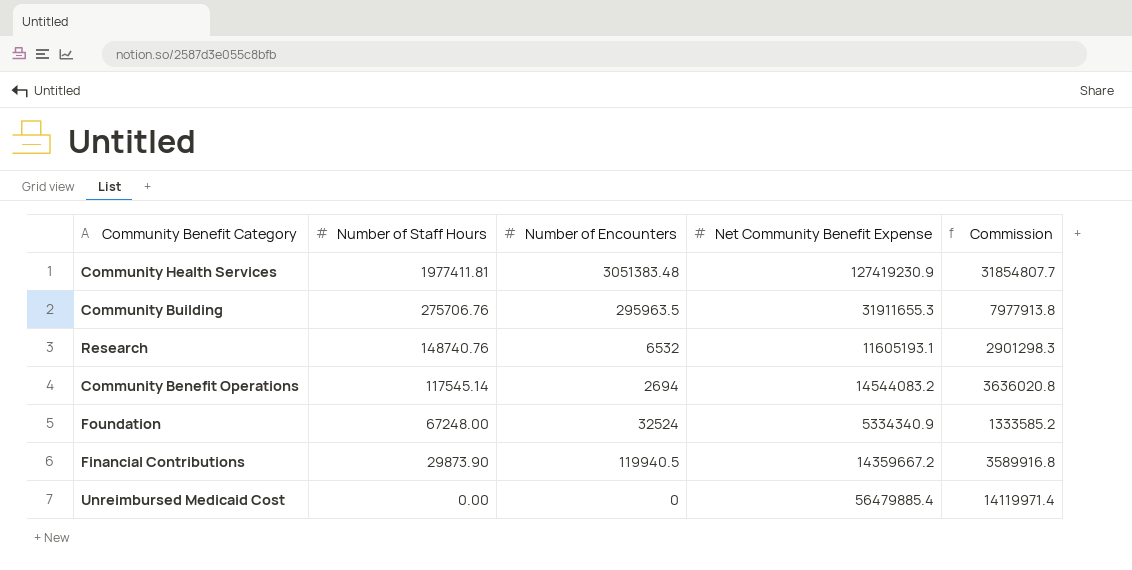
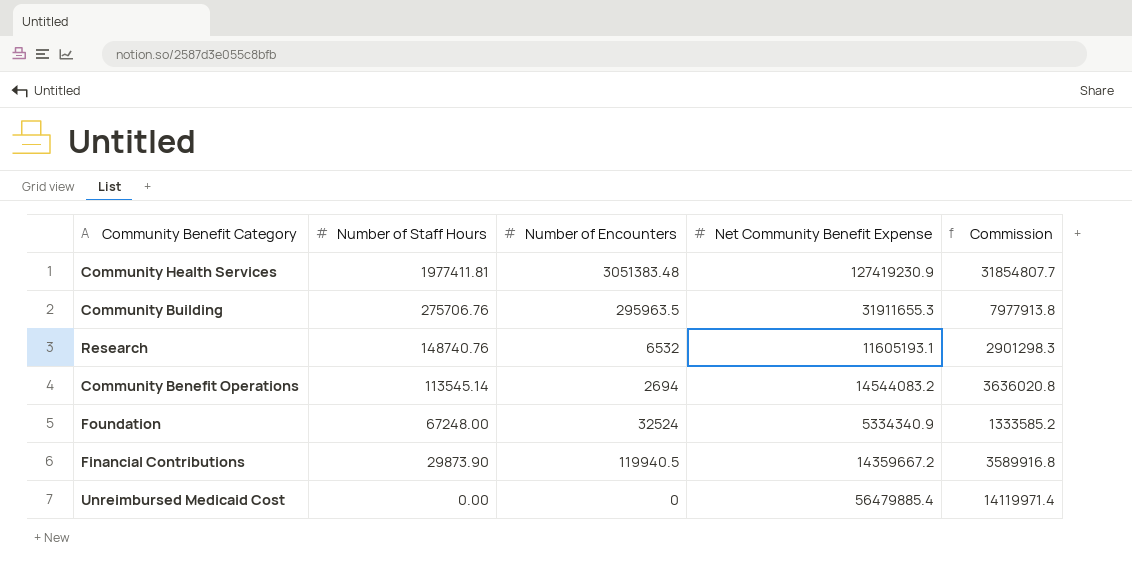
Community Benefit Operations | Number of Staff Hours: 117545.14 -> 113545.14

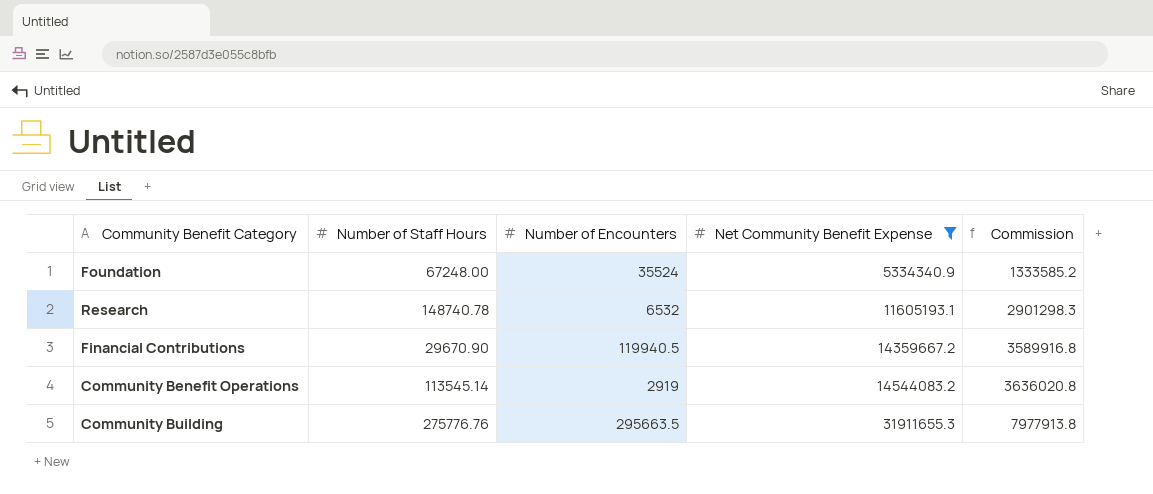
filter: none -> Net Community Benefit Expense <= 31911655.3
row order: Number of Staff Hours descending -> Net Community Benefit Expense ascending
Foundation | Number of Encounters: 32524 -> 35524
Research | Number of Staff Hours: 148740.76 -> 148740.78
Financial Contributions | Number of Staff Hours: 29873.90 -> 29670.90
Community Benefit Operations | Number of Encounters: 2694 -> 2919
Community Building | Number of Staff Hours: 275706.76 -> 275776.76
Community Building | Number of Encounters: 295963.5 -> 295663.5

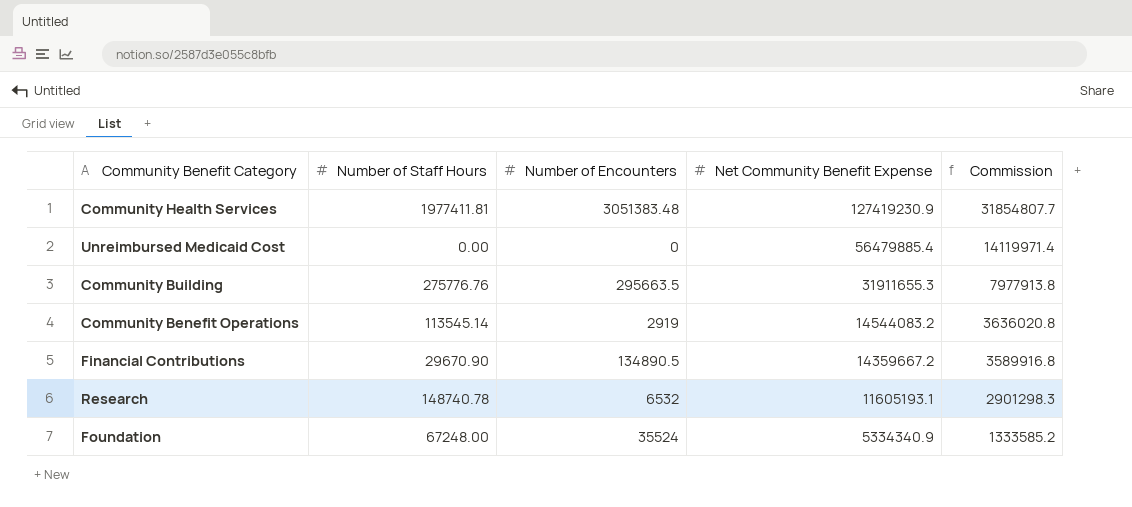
filter: Net Community Benefit Expense <= 31911655.3 -> none
row order: Net Community Benefit Expense ascending -> Net Community Benefit Expense descending
Financial Contributions | Number of Encounters: 119940.5 -> 134890.5

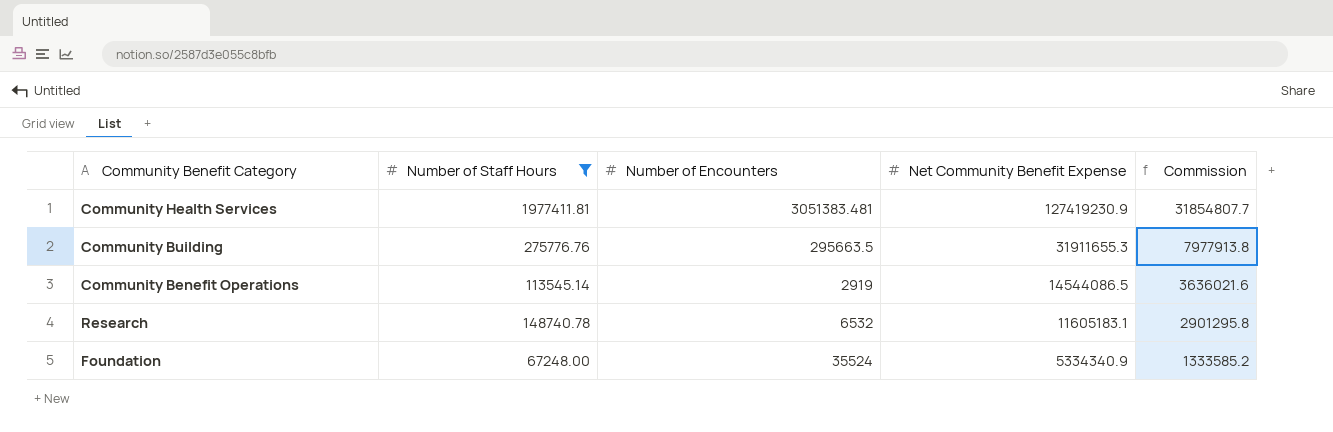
filter: none -> Number of Staff Hours >= 67248.00
Community Health Services | Number of Encounters: 3051383.48 -> 3051383.481
Community Benefit Operations | Net Community Benefit Expense: 14544083.2 -> 14544086.5
Community Benefit Operations | Commission: 3636020.8 -> 3636021.6
Research | Net Community Benefit Expense: 11605193.1 -> 11605183.1
Research | Commission: 2901298.3 -> 2901295.8

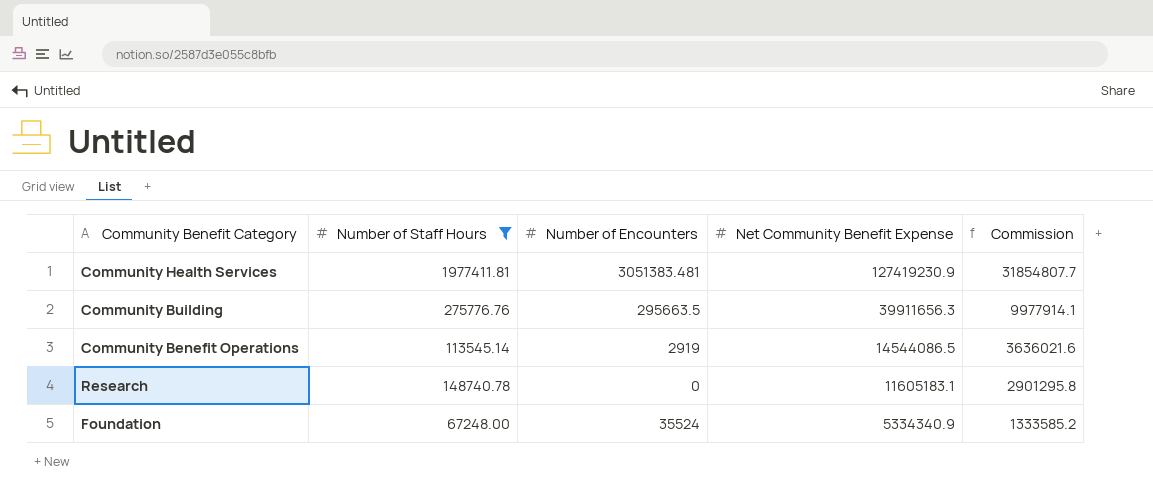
Community Building | Net Community Benefit Expense: 31911655.3 -> 39911656.3
Community Building | Commission: 7977913.8 -> 9977914.1
Research | Number of Encounters: 6532 -> 0

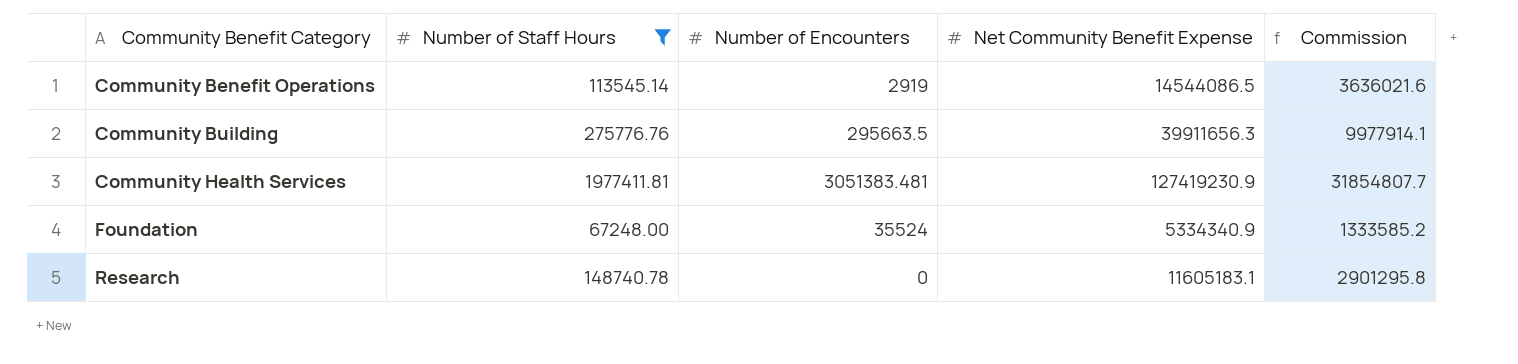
row order: Net Community Benefit Expense descending -> Community Benefit Category ascending

